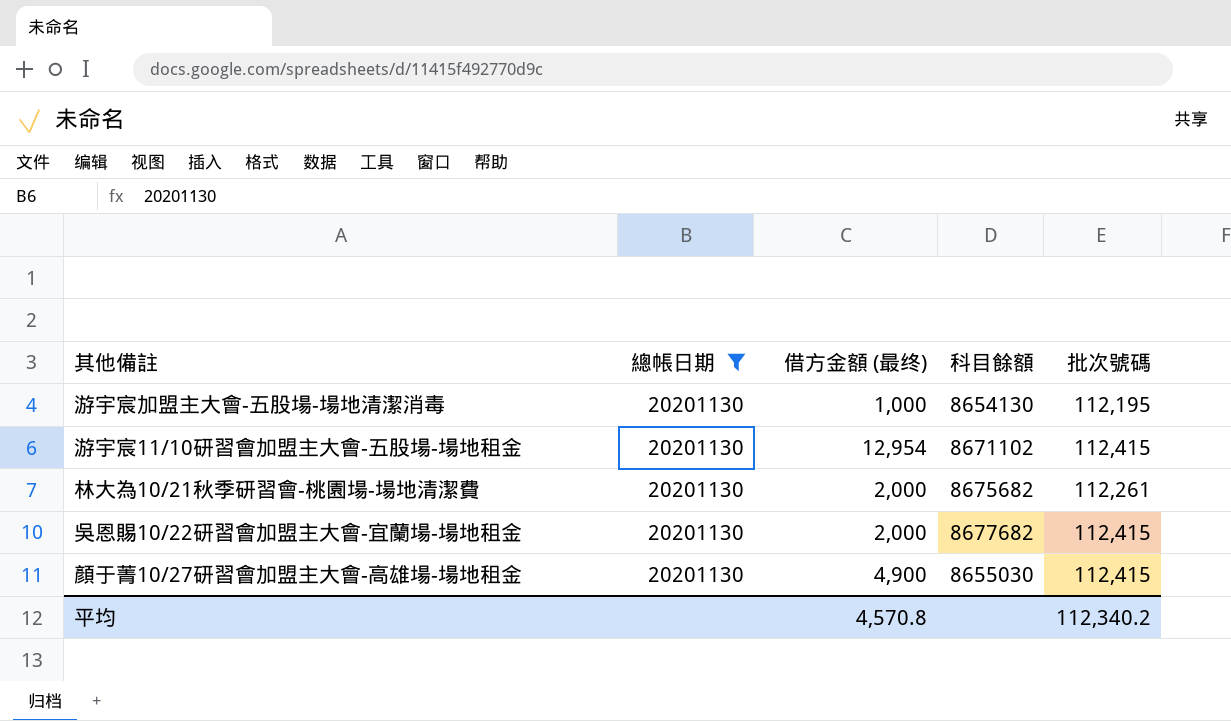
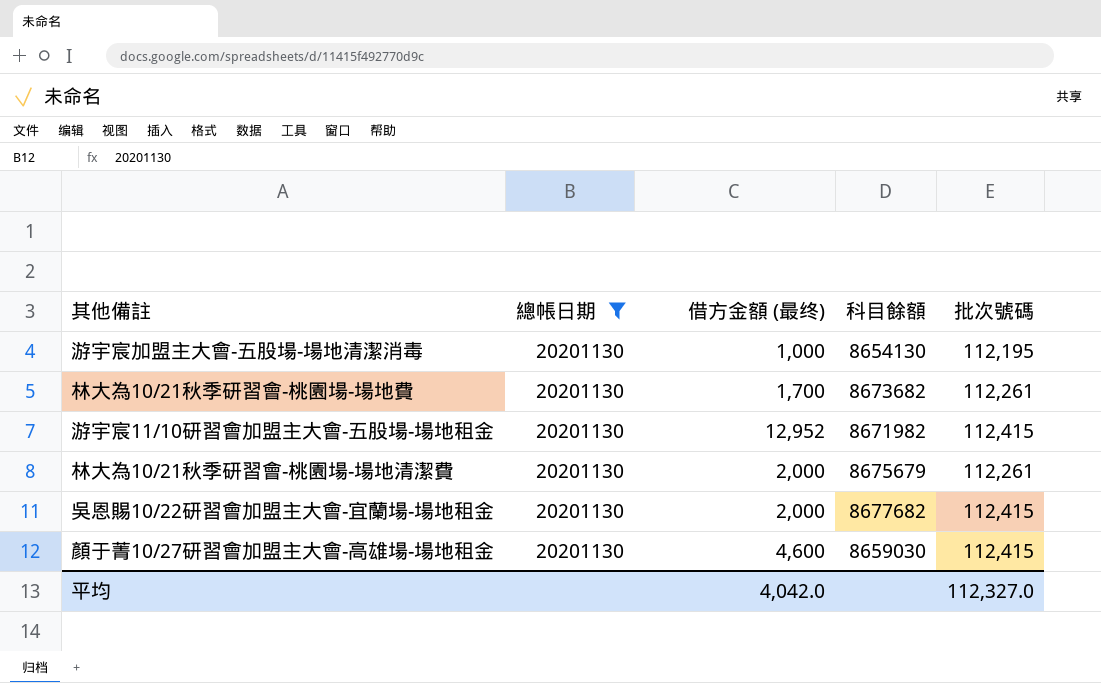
row 林大為10/21秋季研習會-桃園場-場地費: none -> 20201130 | 1,700 | 8673682 | 112,261
游宇宸11/10研習會加盟主大會-五股場-場地租金 | 借方金額 (最终): 12,954 -> 12,952
游宇宸11/10研習會加盟主大會-五股場-場地租金 | 科目餘額: 8671102 -> 8671982
林大為10/21秋季研習會-桃園場-場地清潔費 | 科目餘額: 8675682 -> 8675679
顏于菁10/27研習會加盟主大會-高雄場-場地租金 | 借方金額 (最终): 4,900 -> 4,600
顏于菁10/27研習會加盟主大會-高雄場-場地租金 | 科目餘額: 8655030 -> 8659030
平均 | 借方金額 (最终): 4,570.8 -> 4,042.0
平均 | 批次號碼: 112,340.2 -> 112,327.0

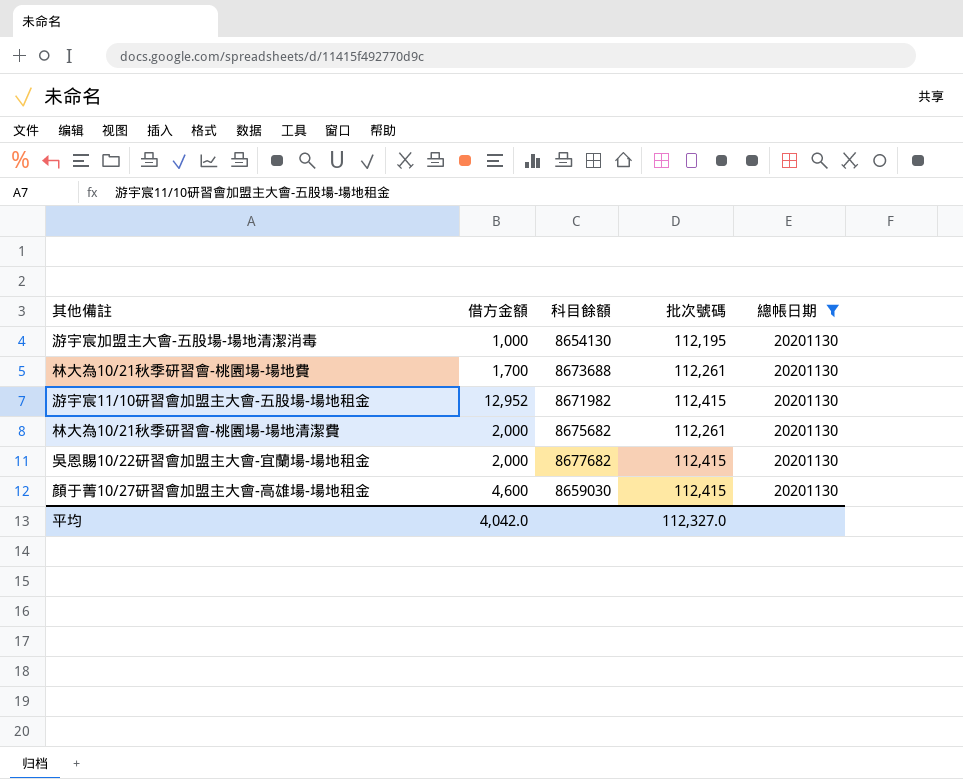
column name: 借方金額 (最终) -> 借方金額
column 總帳日期 | position: 2 -> 5
林大為10/21秋季研習會-桃園場-場地費 | 科目餘額: 8673682 -> 8673688
林大為10/21秋季研習會-桃園場-場地清潔費 | 科目餘額: 8675679 -> 8675682

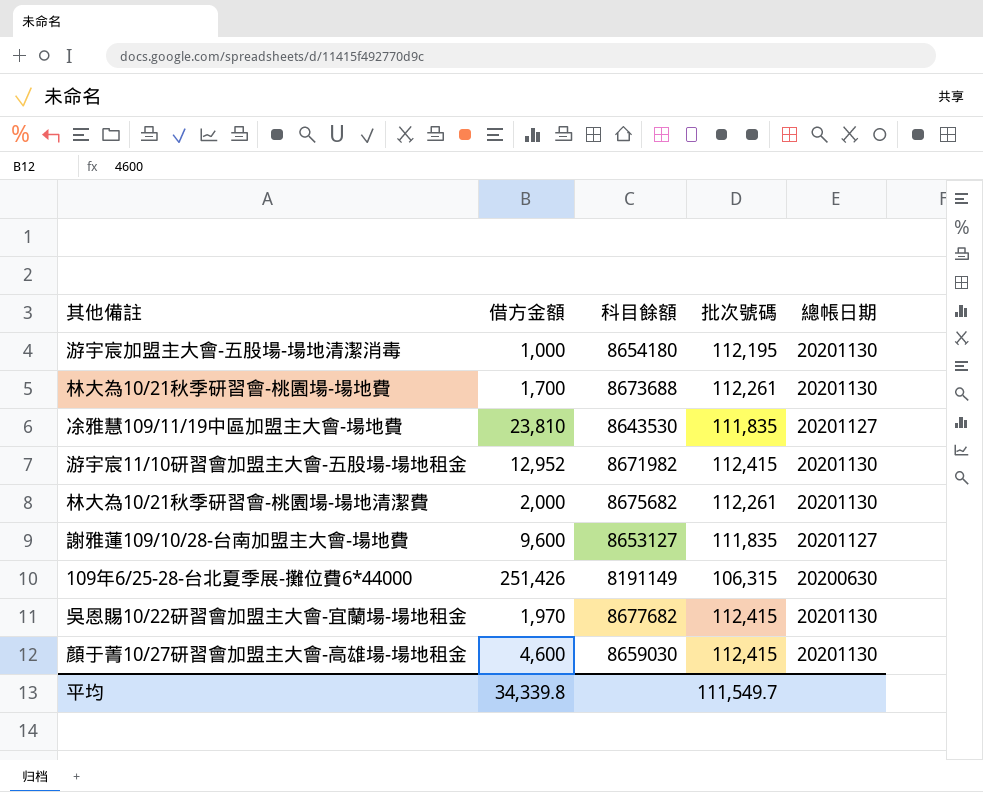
filter: 總帳日期 = 20201130 -> none
游宇宸加盟主大會-五股場-場地清潔消毒 | 科目餘額: 8654130 -> 8654180
吳恩賜10/22研習會加盟主大會-宜蘭場-場地租金 | 借方金額: 2,000 -> 1,970
平均 | 借方金額: 4,042.0 -> 34,339.8
平均 | 批次號碼: 112,327.0 -> 111,549.7

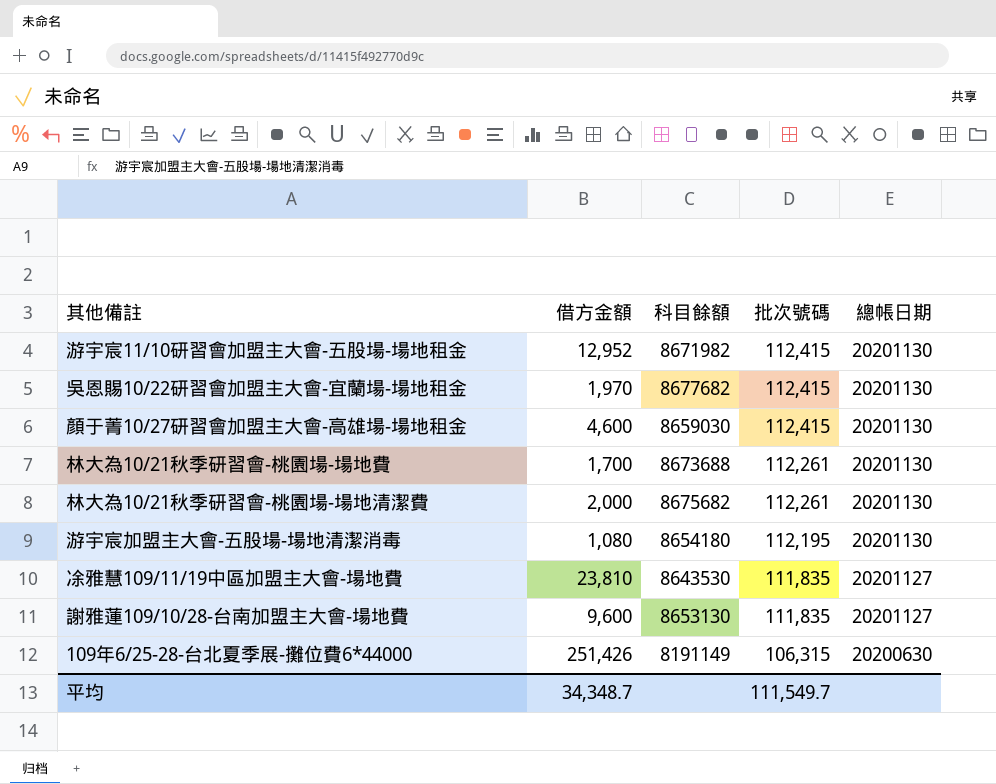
row order: none -> 批次號碼 descending
游宇宸加盟主大會-五股場-場地清潔消毒 | 借方金額: 1,000 -> 1,080
謝雅蓮109/10/28-台南加盟主大會-場地費 | 科目餘額: 8653127 -> 8653130
平均 | 借方金額: 34,339.8 -> 34,348.7

